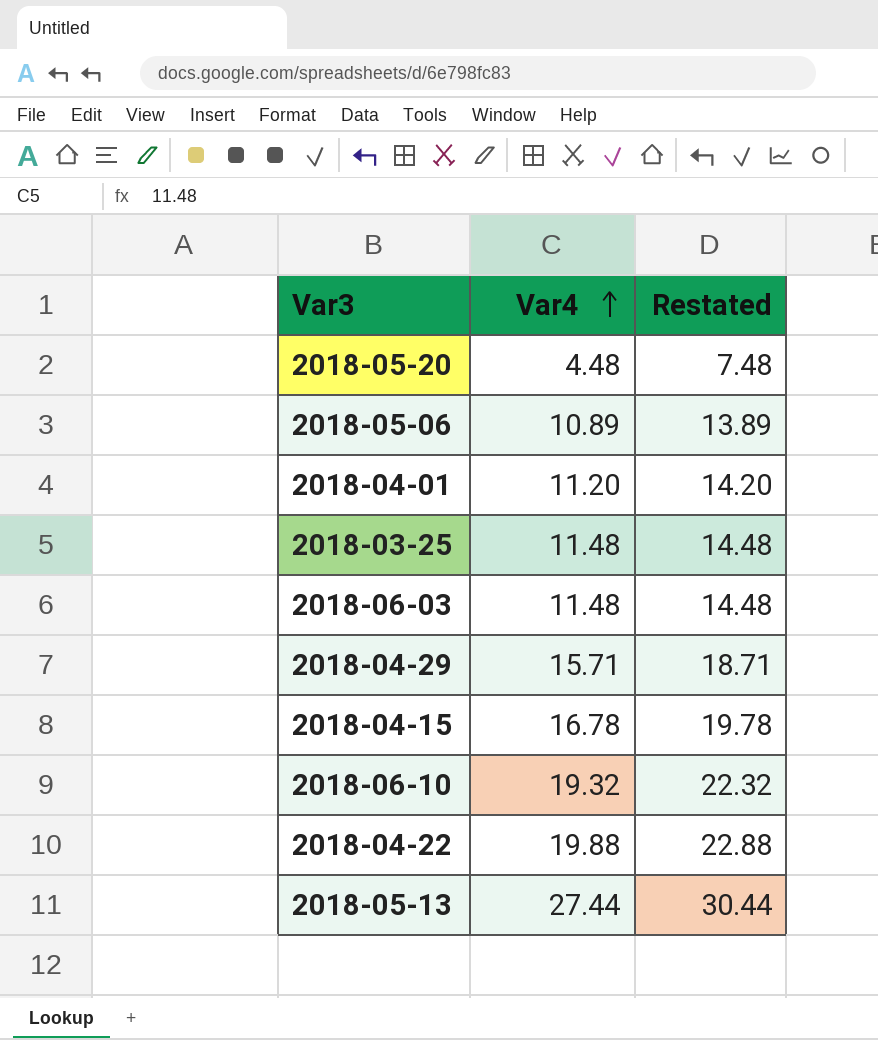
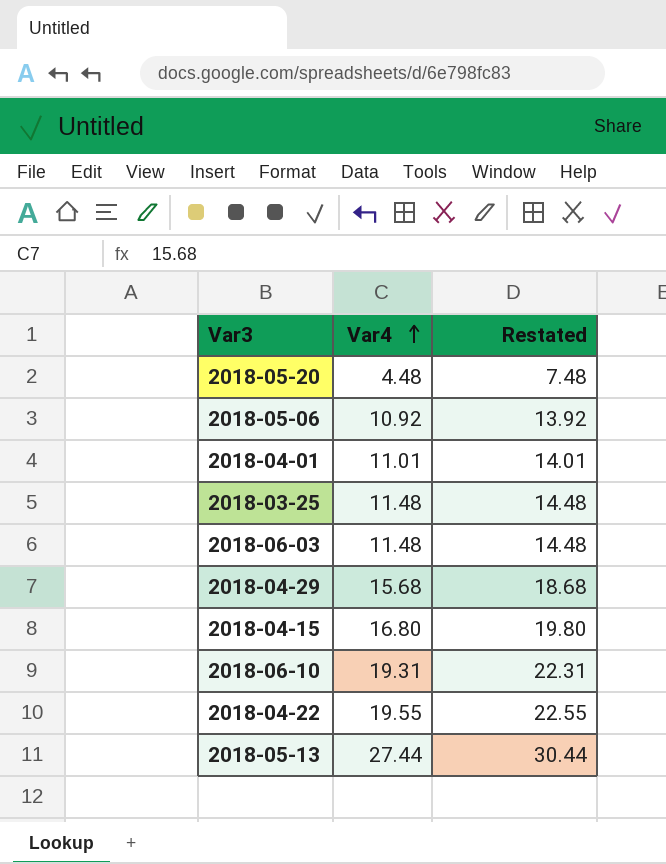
2018-05-06 | Var4: 10.89 -> 10.92
2018-05-06 | Restated: 13.89 -> 13.92
2018-04-01 | Var4: 11.20 -> 11.01
2018-04-01 | Restated: 14.20 -> 14.01
2018-04-29 | Var4: 15.71 -> 15.68
2018-04-29 | Restated: 18.71 -> 18.68
2018-04-15 | Var4: 16.78 -> 16.80
2018-04-15 | Restated: 19.78 -> 19.80
2018-06-10 | Var4: 19.32 -> 19.31
2018-06-10 | Restated: 22.32 -> 22.31
2018-04-22 | Var4: 19.88 -> 19.55
2018-04-22 | Restated: 22.88 -> 22.55

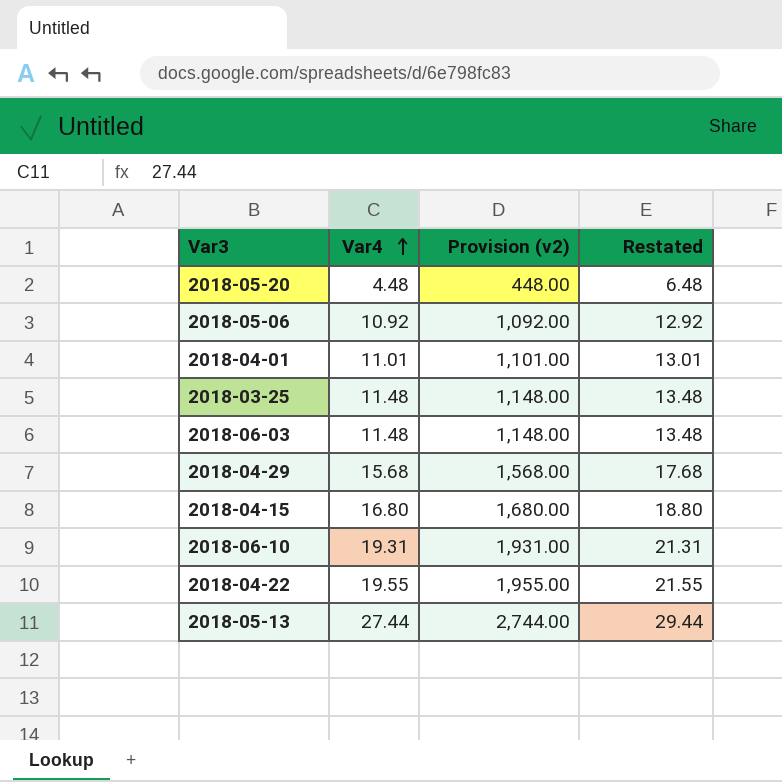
column Provision (v2) | formula: none -> [Var4] * 100
column Restated | formula: [Var4] + 3 -> [Var4] + 2

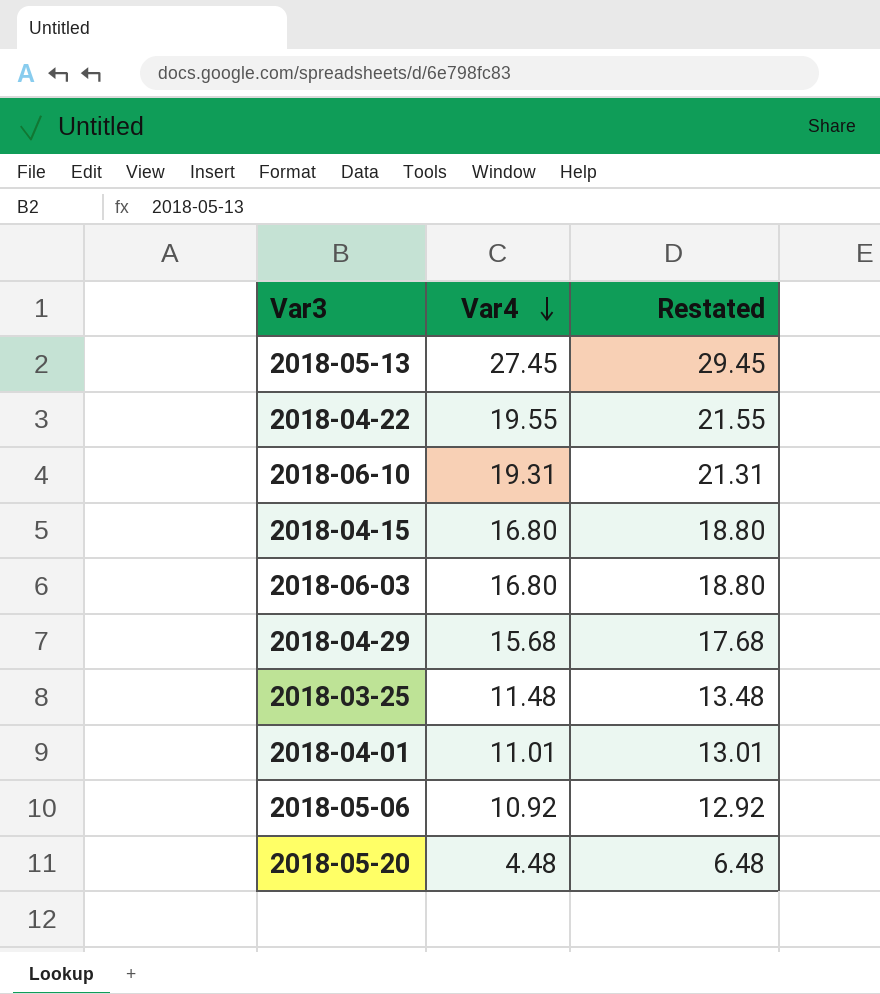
row order: Var4 ascending -> Var4 descending
column Provision (v2) | formula: [Var4] * 100 -> none
2018-05-13 | Var4: 27.44 -> 27.45
2018-05-13 | Restated: 29.44 -> 29.45
2018-06-03 | Var4: 11.48 -> 16.80
2018-06-03 | Restated: 13.48 -> 18.80

